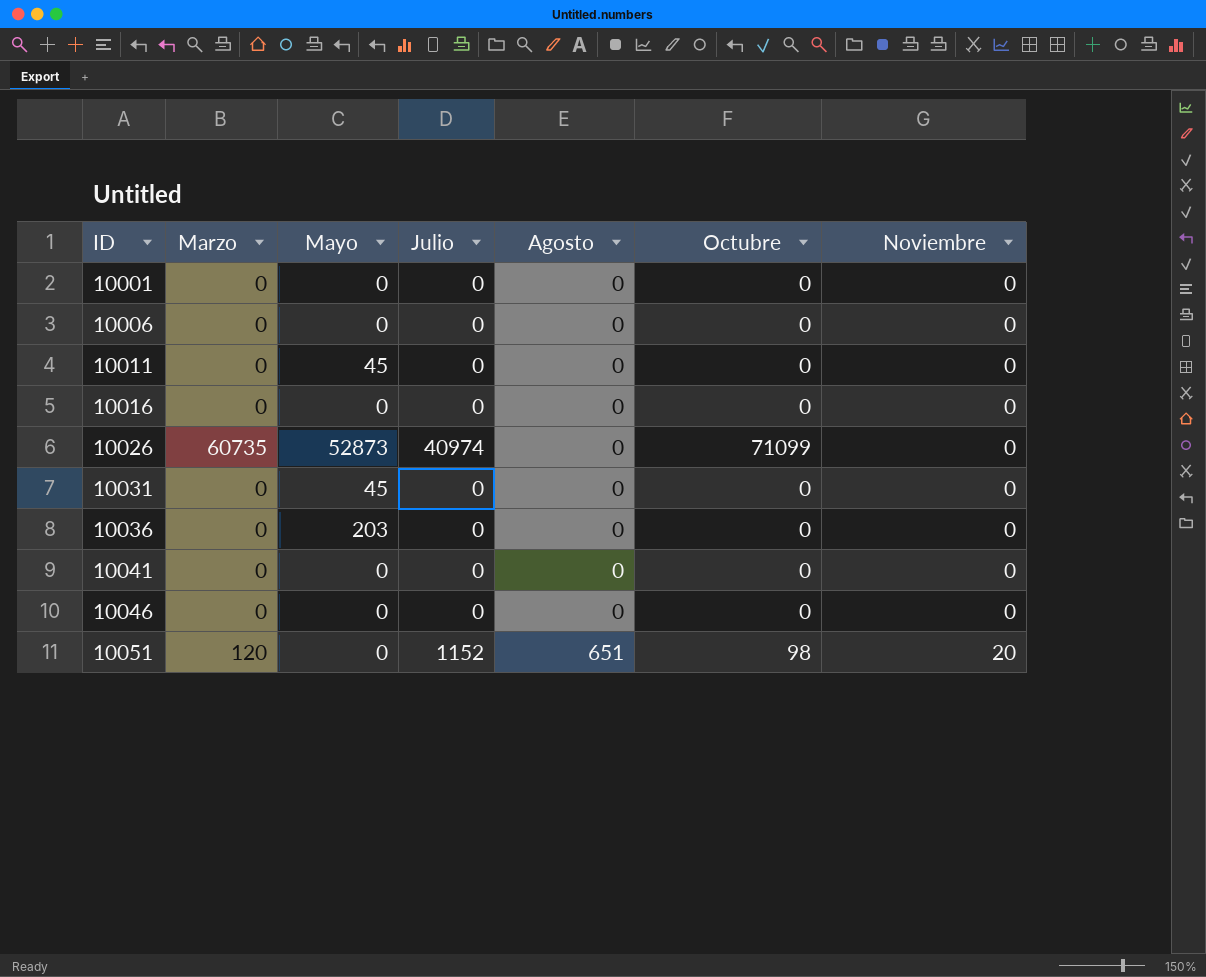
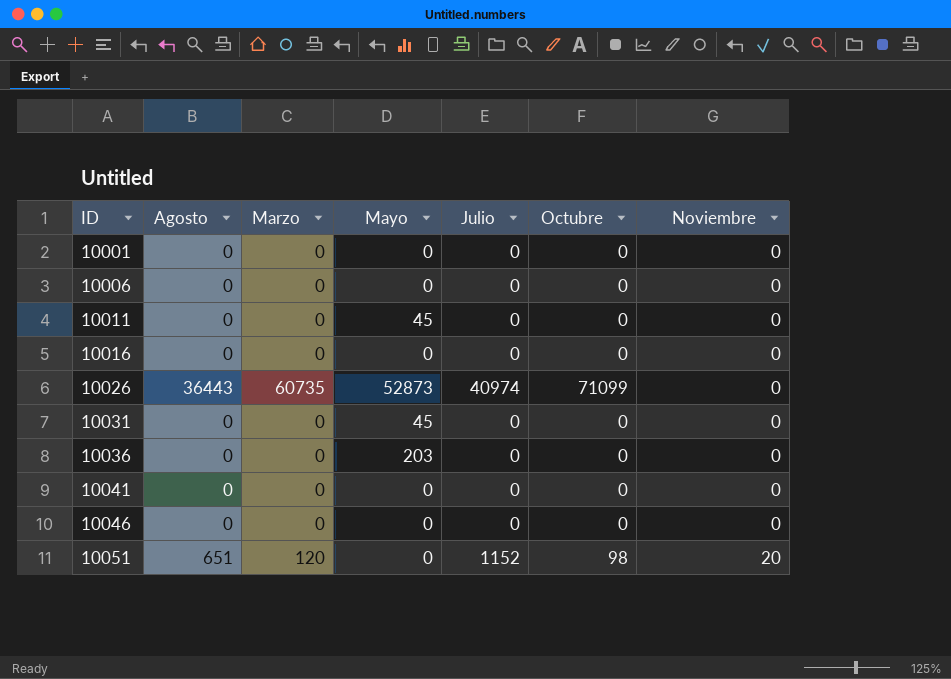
column Agosto | position: 5 -> 2
10026 | Agosto: 0 -> 36443

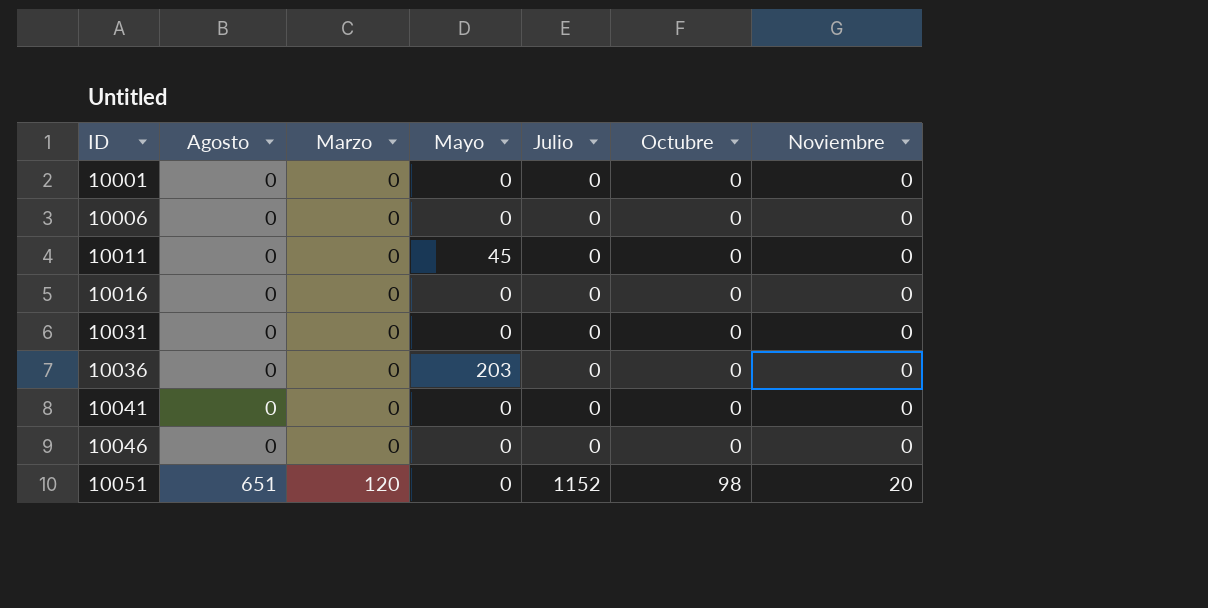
row 10026: 36443 | 60735 | 52873 | 40974 | 71099 | 0 -> none
10031 | Mayo: 45 -> 0

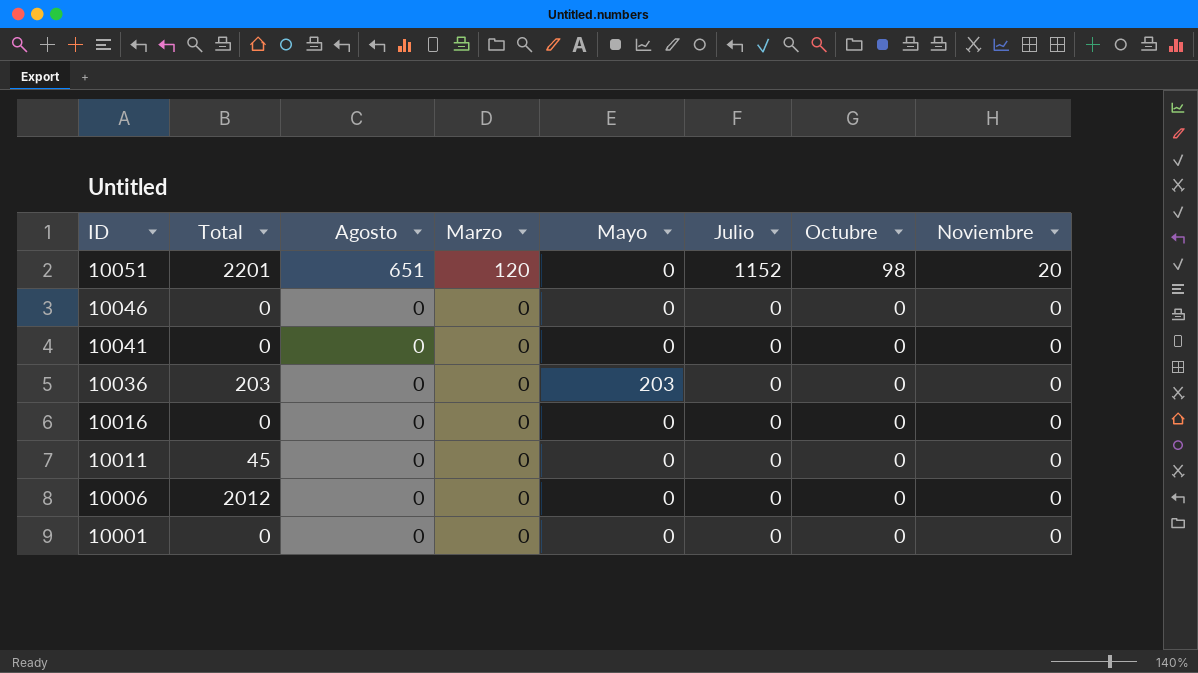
row order: ID ascending -> ID descending
column Total | position: none -> 2
row 10031: 0 | 0 | 0 | 0 | 0 | 0 -> none
10011 | Mayo: 45 -> 0

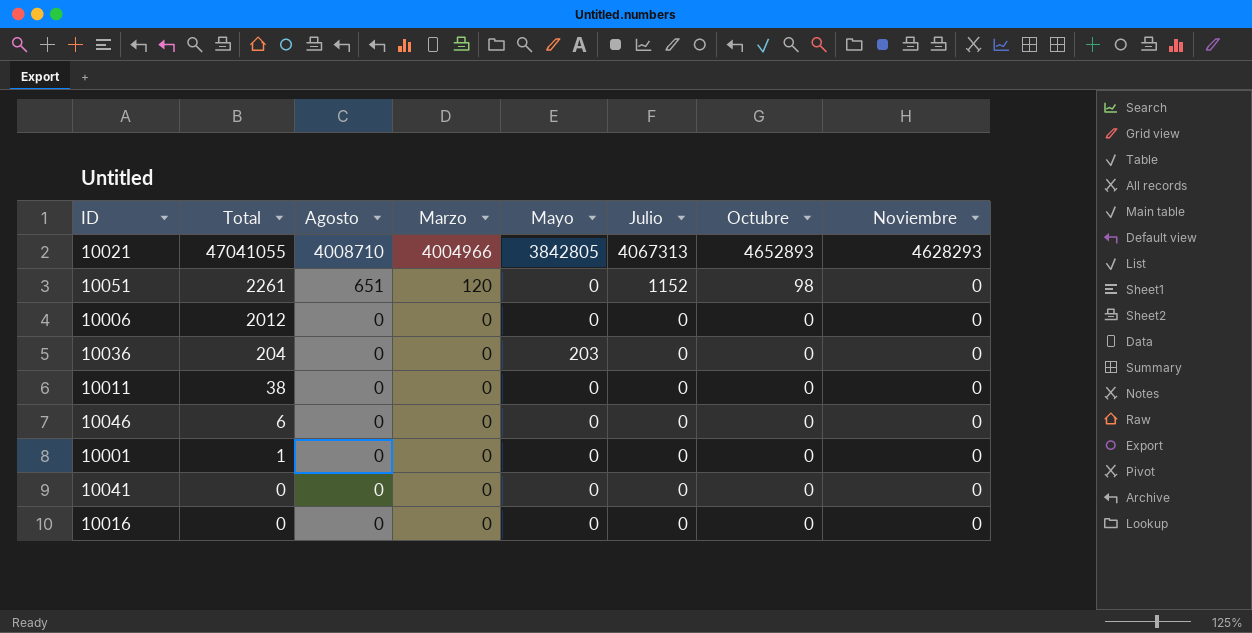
row order: ID descending -> Total descending
row 10021: none -> 47041055 | 4008710 | 4004966 | 3842805 | 4067313 | 4652893 | 4628293
10051 | Total: 2201 -> 2261
10051 | Noviembre: 20 -> 0
10036 | Total: 203 -> 204
10011 | Total: 45 -> 38
10046 | Total: 0 -> 6
10001 | Total: 0 -> 1

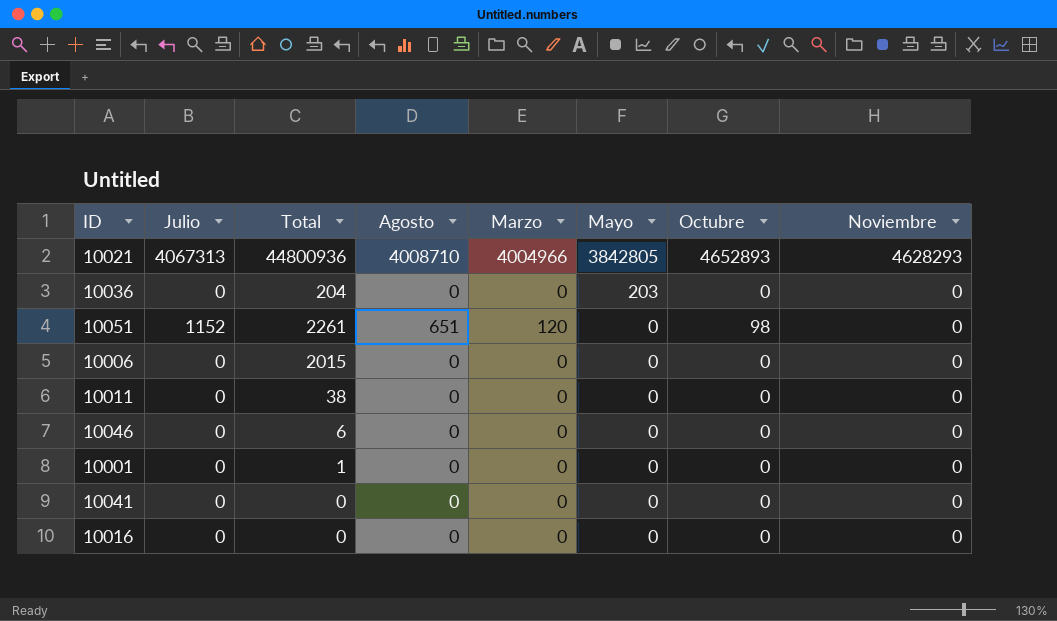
row order: Total descending -> Mayo descending
column Julio | position: 6 -> 2
10021 | Total: 47041055 -> 44800936
10006 | Total: 2012 -> 2015

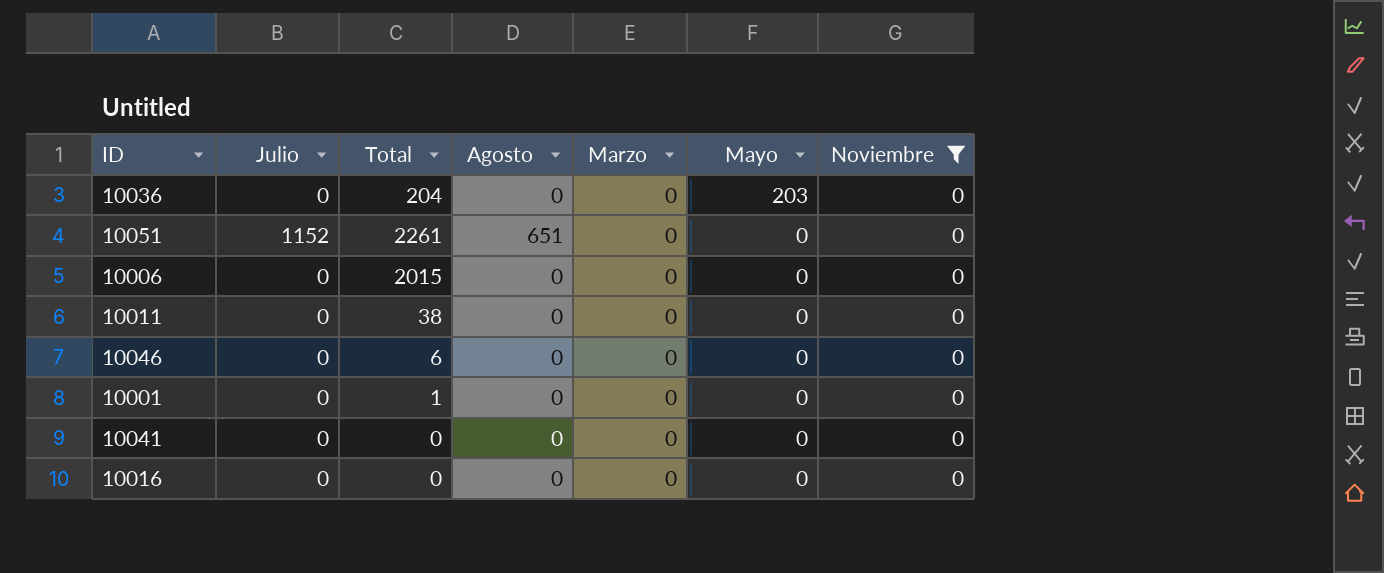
filter: none -> Noviembre = 0
column Octubre | position: 7 -> none
10051 | Marzo: 120 -> 0

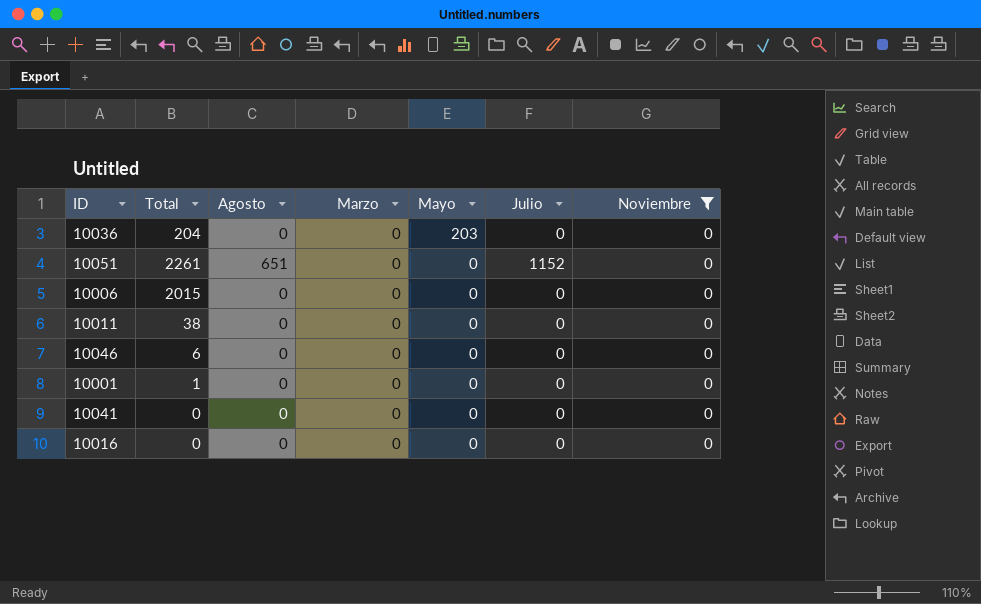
column Julio | position: 2 -> 6

